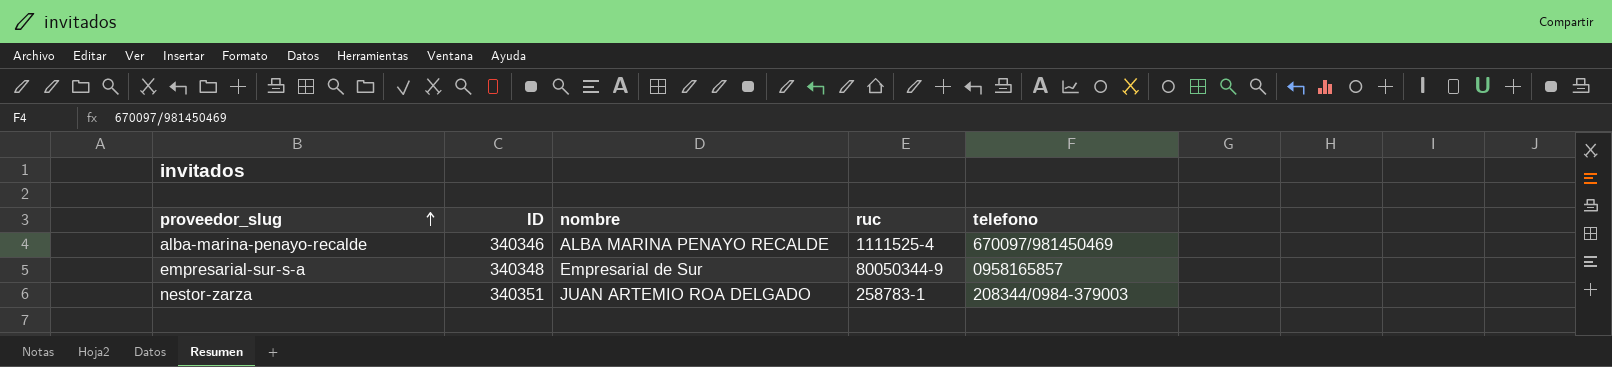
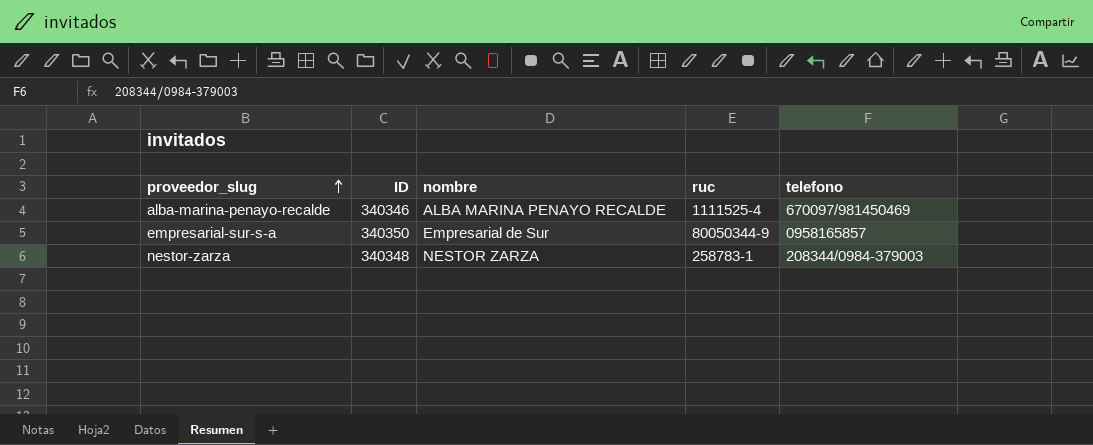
empresarial-sur-s-a | ID: 340348 -> 340350
nestor-zarza | ID: 340351 -> 340348
nestor-zarza | nombre: JUAN ARTEMIO ROA DELGADO -> NESTOR ZARZA

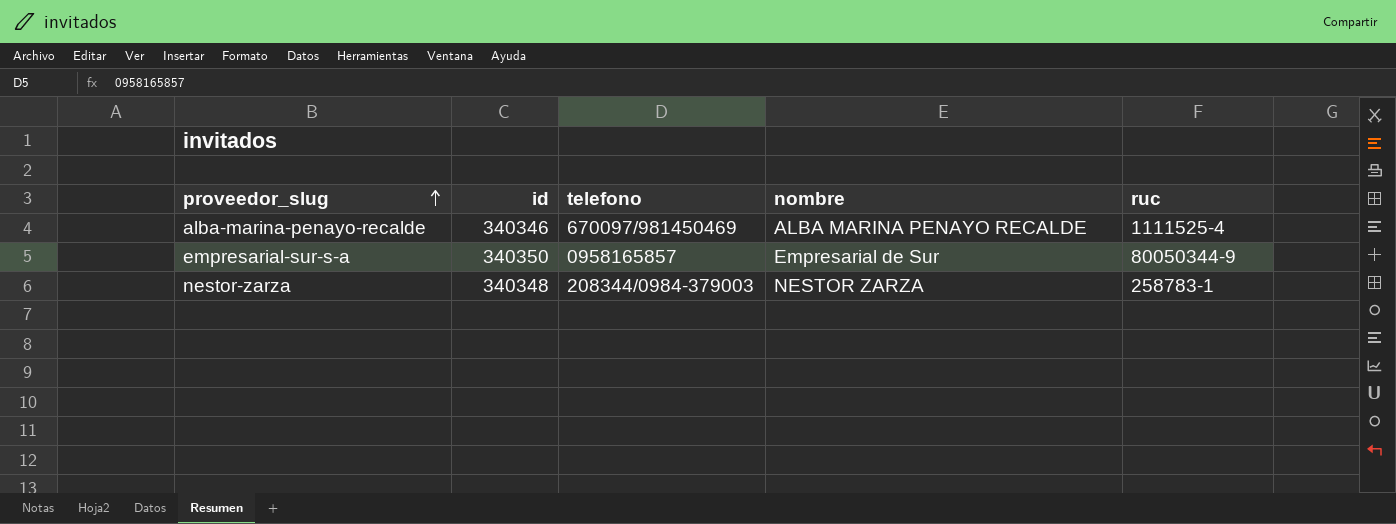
column name: ID -> id
column telefono | position: 5 -> 3

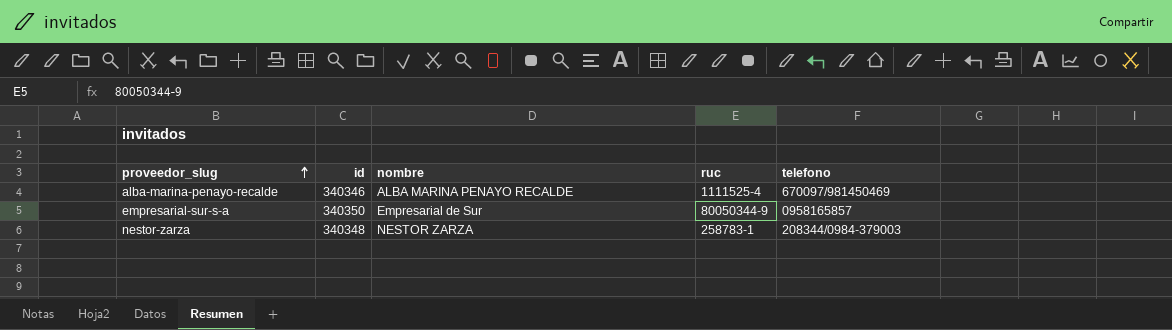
column telefono | position: 3 -> 5

